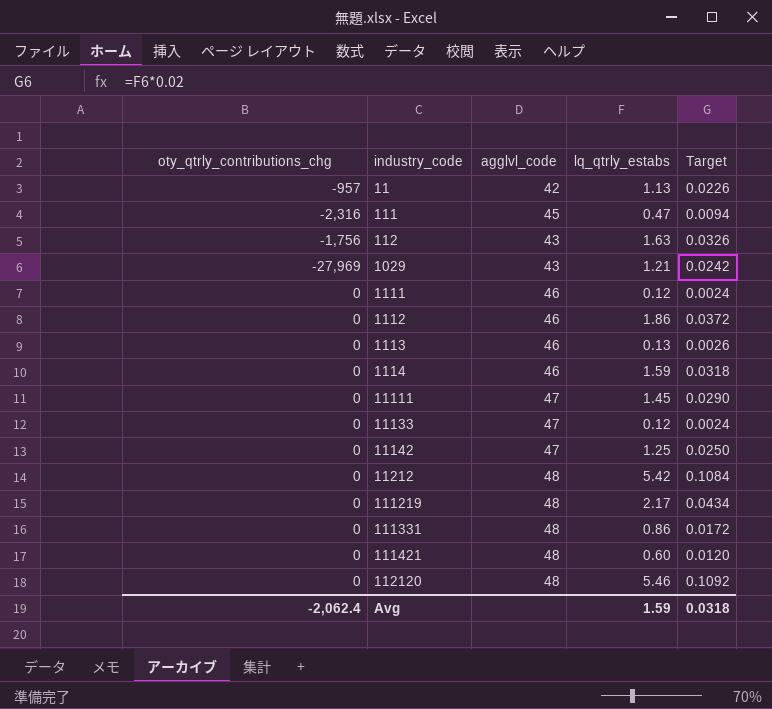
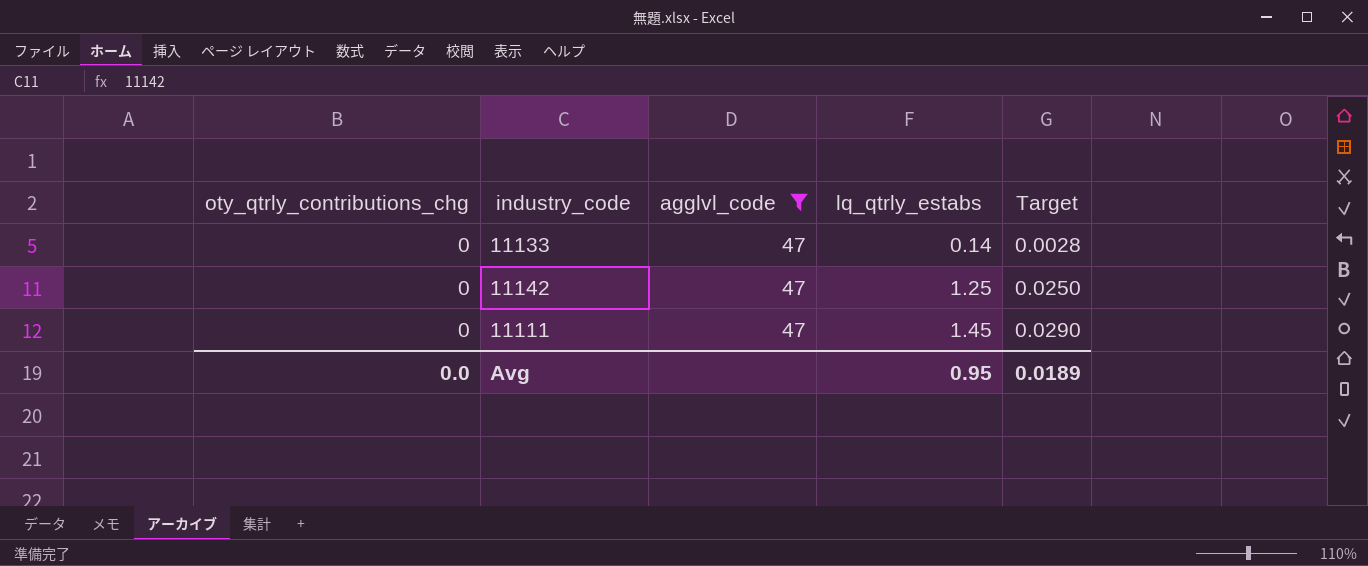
filter: none -> agglvl_code = 47
row order: industry_code ascending -> lq_qtrly_estabs ascending
11133 | lq_qtrly_estabs: 0.12 -> 0.14
11133 | Target: 0.0024 -> 0.0028
Avg | oty_qtrly_contributions_chg: -2,062.4 -> 0.0
Avg | lq_qtrly_estabs: 1.59 -> 0.95
Avg | Target: 0.0318 -> 0.0189

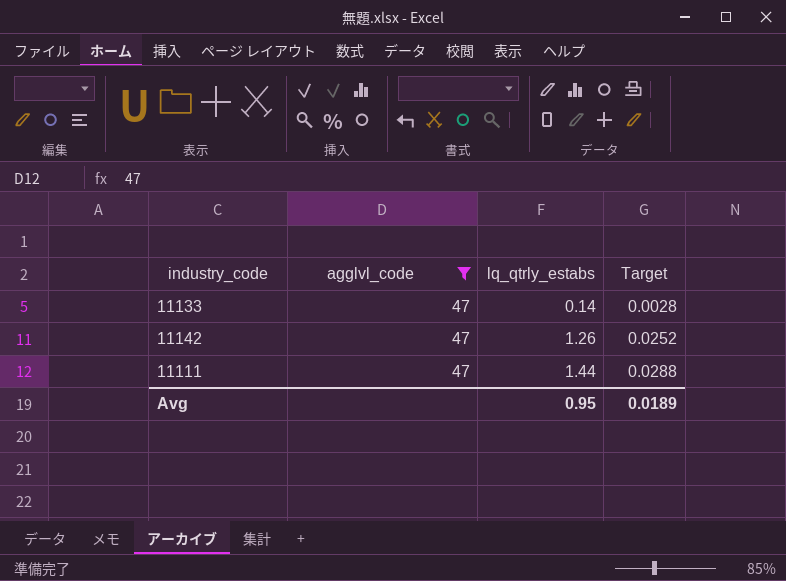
column oty_qtrly_contributions_chg | position: 1 -> none
11142 | lq_qtrly_estabs: 1.25 -> 1.26
11142 | Target: 0.0250 -> 0.0252
11111 | lq_qtrly_estabs: 1.45 -> 1.44
11111 | Target: 0.0290 -> 0.0288

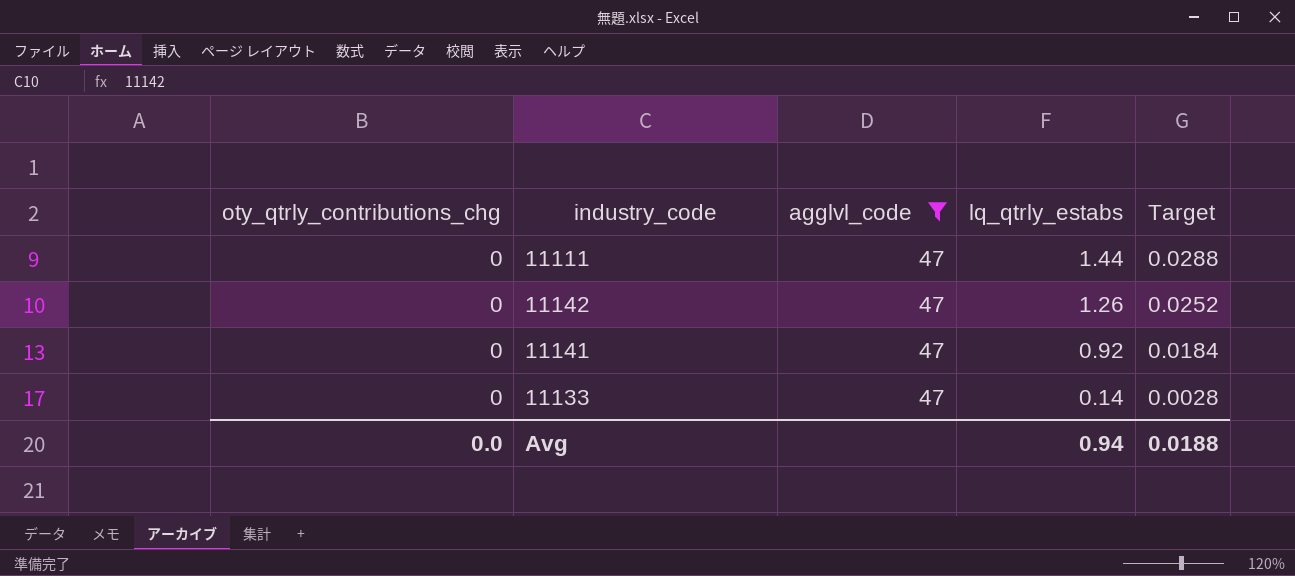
row order: lq_qtrly_estabs ascending -> lq_qtrly_estabs descending
column oty_qtrly_contributions_chg | position: none -> 1
row 11141: none -> 0 | 47 | 0.92 | 0.0184
Avg | lq_qtrly_estabs: 0.95 -> 0.94
Avg | Target: 0.0189 -> 0.0188

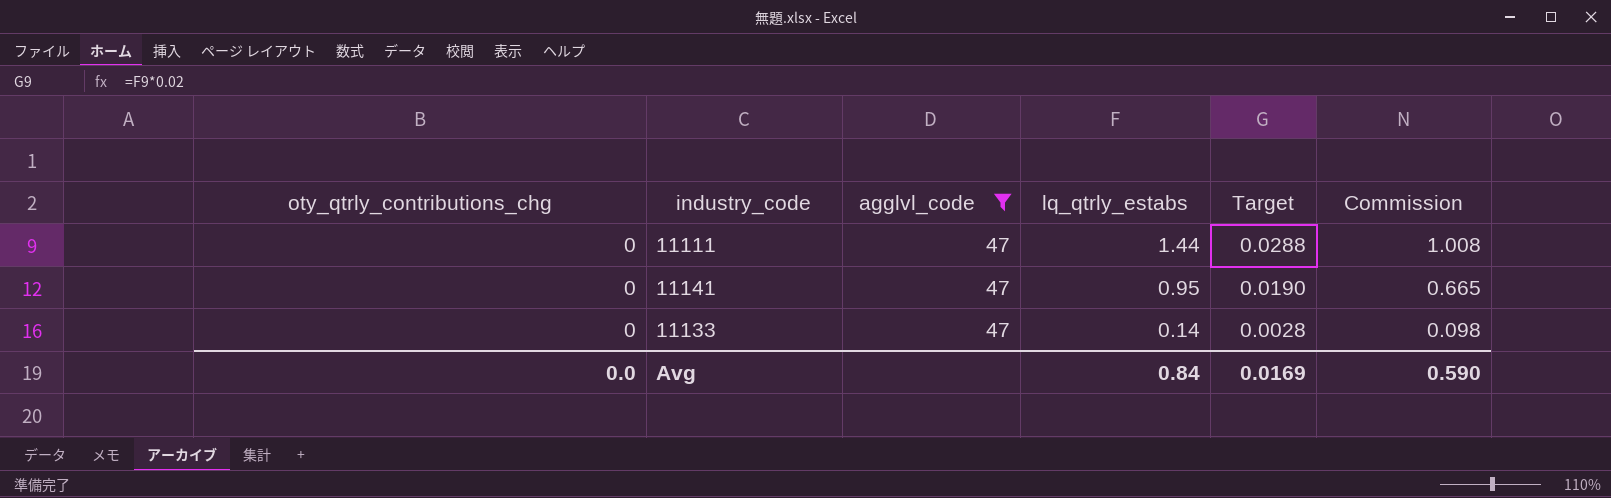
column Commission | formula: none -> [lq_qtrly_estabs] * 0.7
row 11142: 0 | 47 | 1.26 | 0.0252 -> none
11141 | lq_qtrly_estabs: 0.92 -> 0.95
11141 | Target: 0.0184 -> 0.0190
Avg | lq_qtrly_estabs: 0.94 -> 0.84
Avg | Target: 0.0188 -> 0.0169

